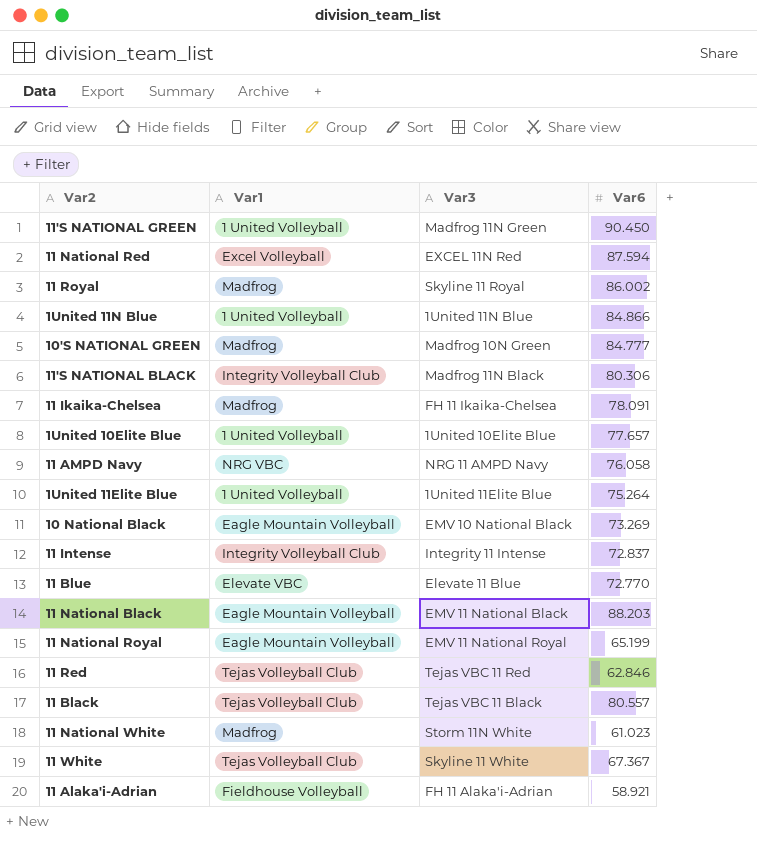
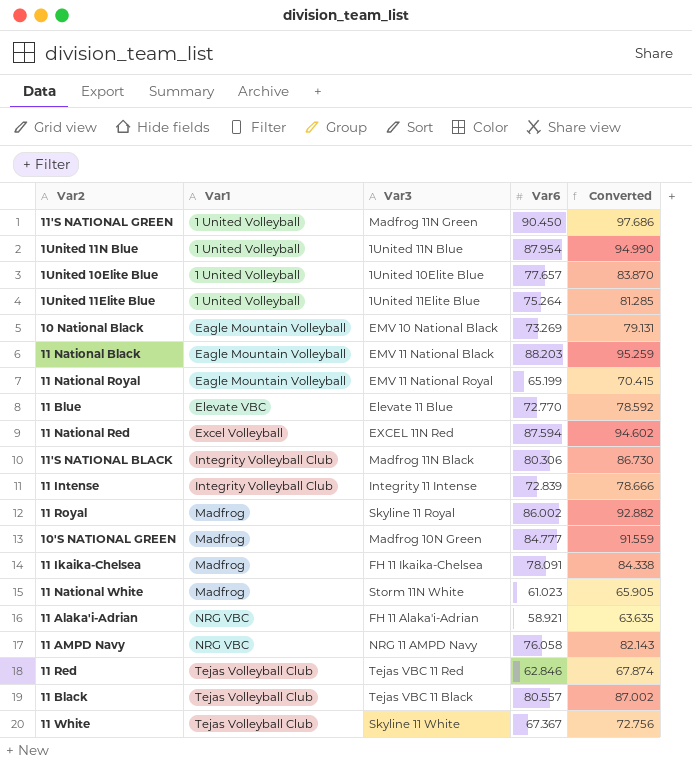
row order: none -> Var1 ascending
column Converted | formula: none -> [Var6] * 1.08
1United 11N Blue | Var6: 84.866 -> 87.954
11 Intense | Var6: 72.837 -> 72.839
11 Alaka'i-Adrian | Var1: Fieldhouse Volleyball -> NRG VBC

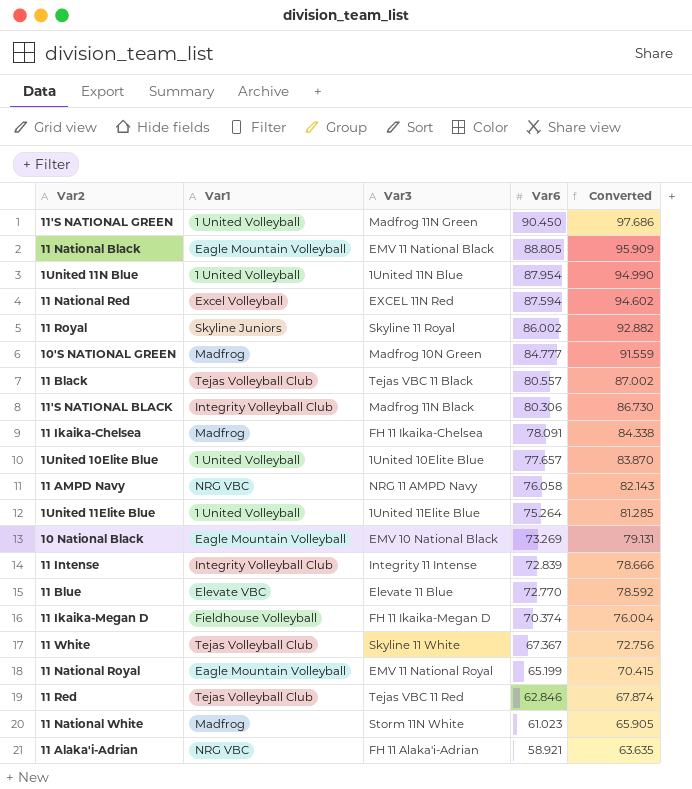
row order: Var1 ascending -> Var6 descending
11 National Black | Var6: 88.203 -> 88.805
11 National Black | Converted: 95.259 -> 95.909
11 Royal | Var1: Madfrog -> Skyline Juniors
row 11 Ikaika-Megan D: none -> Fieldhouse Volleyball | FH 11 Ikaika-Megan D | 70.374 | 76.004

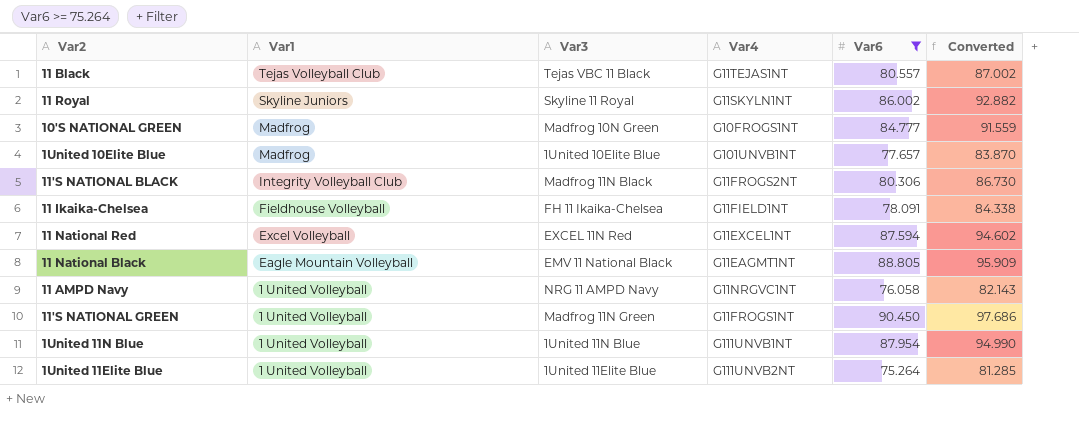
filter: none -> Var6 >= 75.264
row order: Var6 descending -> Var1 descending
column Var4 | position: none -> 4
1United 10Elite Blue | Var1: 1 United Volleyball -> Madfrog
11 Ikaika-Chelsea | Var1: Madfrog -> Fieldhouse Volleyball
11 AMPD Navy | Var1: NRG VBC -> 1 United Volleyball

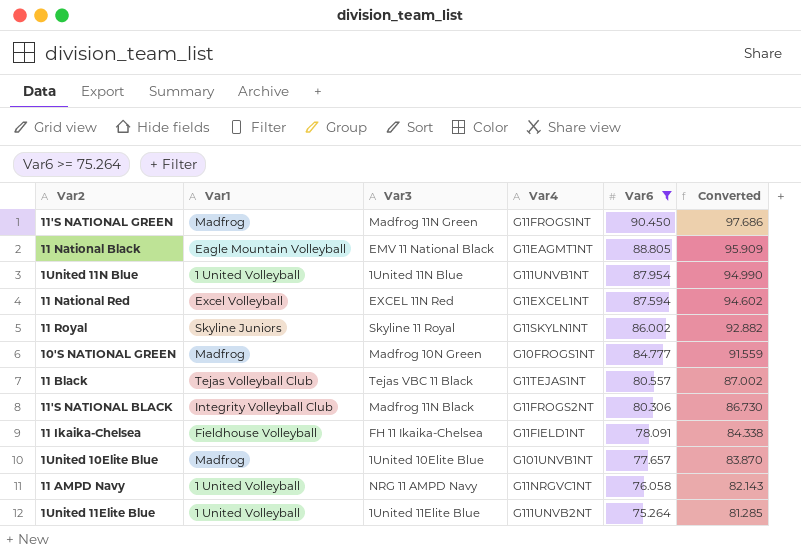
row order: Var1 descending -> Var6 descending
11'S NATIONAL GREEN | Var1: 1 United Volleyball -> Madfrog

